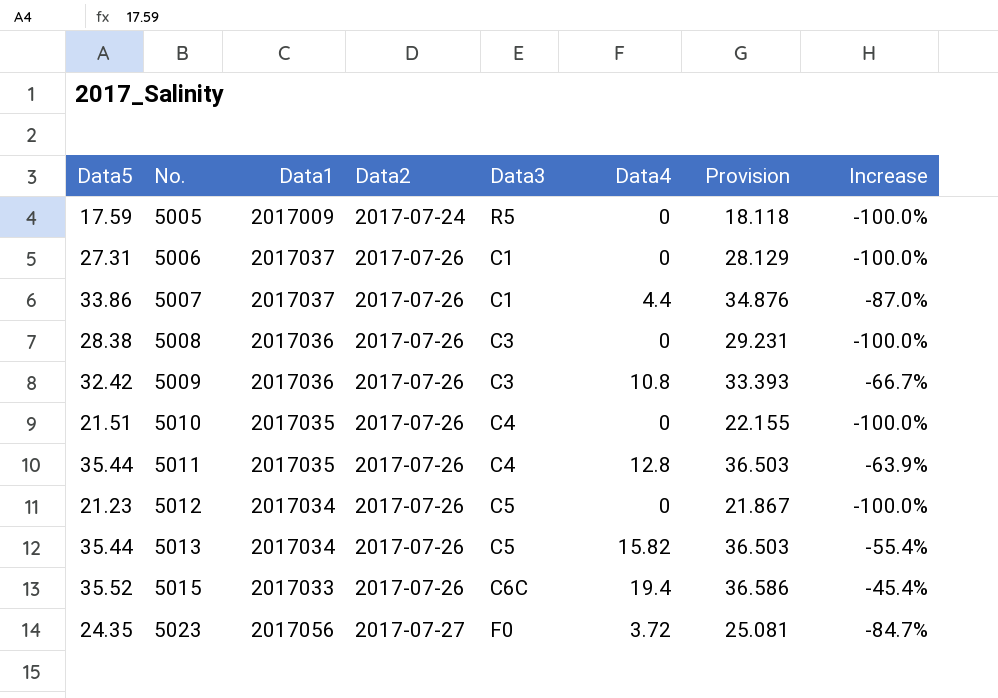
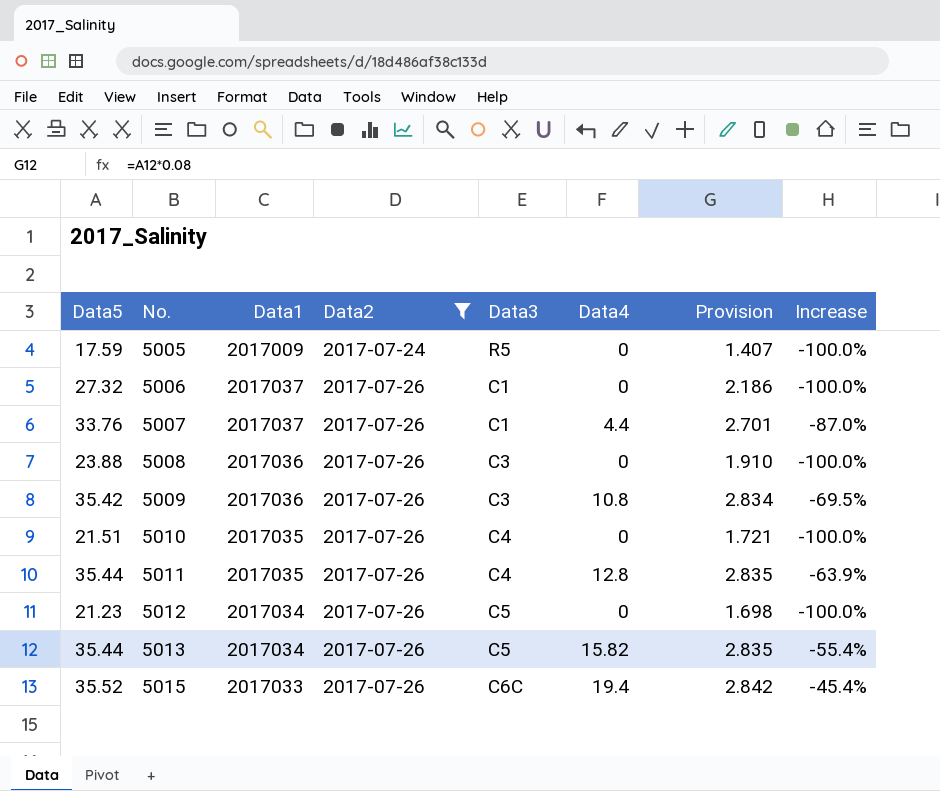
filter: none -> Data2 != 2017-07-27
column Provision | formula: [Data5] * 1.03 -> [Data5] * 0.08
5006 | Data5: 27.31 -> 27.32
5007 | Data5: 33.86 -> 33.76
5008 | Data5: 28.38 -> 23.88
5009 | Data5: 32.42 -> 35.42
5009 | Increase: -66.7% -> -69.5%

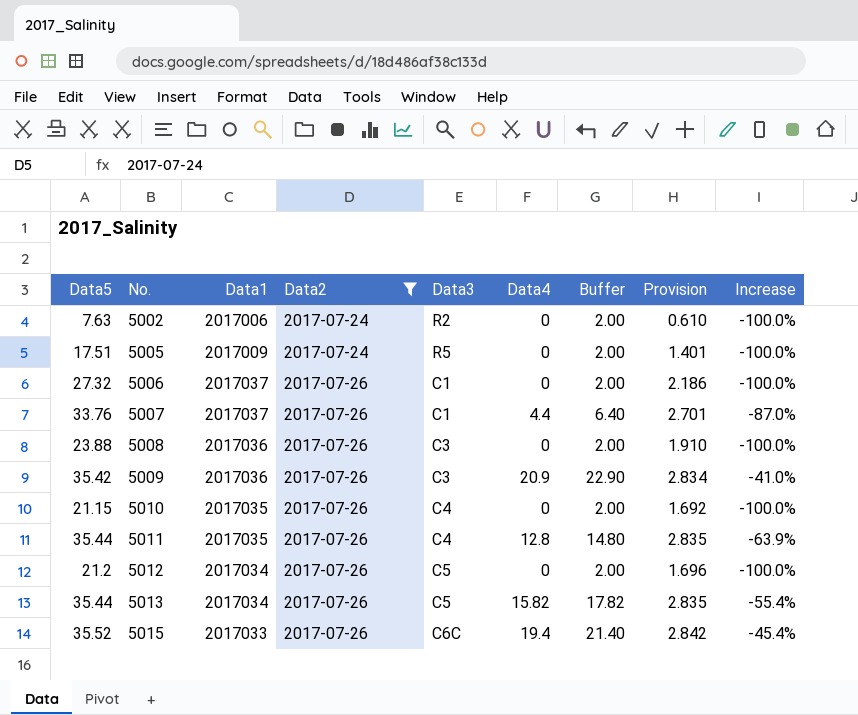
column Buffer | formula: none -> [Data4] + 2
row 5002: none -> 7.63 | 2017006 | 2017-07-24 | R2 | 0 | 2.00 | 0.610 | -100.0%
5005 | Data5: 17.59 -> 17.51
5005 | Provision: 1.407 -> 1.401
5009 | Data4: 10.8 -> 20.9
5009 | Increase: -69.5% -> -41.0%
5010 | Data5: 21.51 -> 21.15
5010 | Provision: 1.721 -> 1.692
5012 | Data5: 21.23 -> 21.2
5012 | Provision: 1.698 -> 1.696

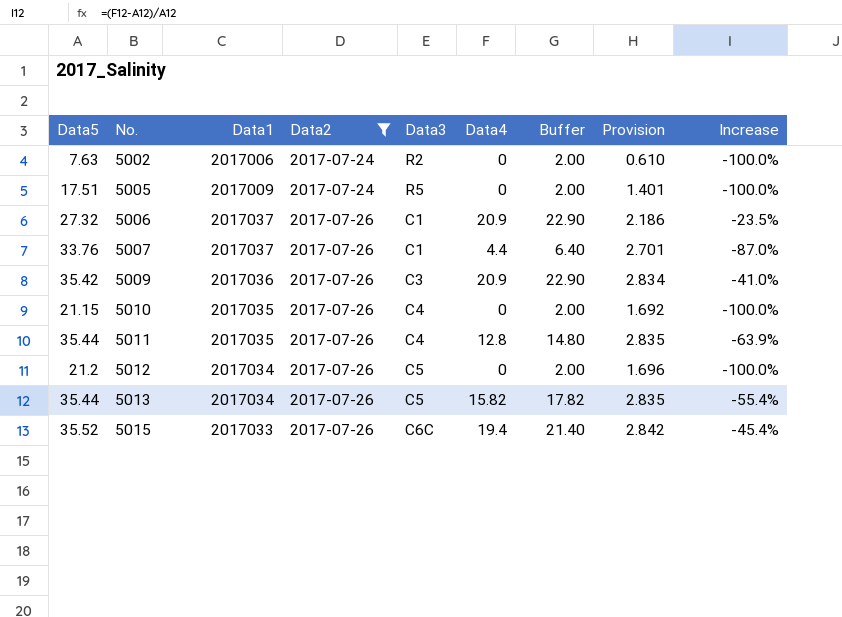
row 5008: 23.88 | 2017036 | 2017-07-26 | C3 | 0 | 2.00 | 1.910 | -100.0% -> none
5006 | Data4: 0 -> 20.9
5006 | Buffer: 2.00 -> 22.90
5006 | Increase: -100.0% -> -23.5%

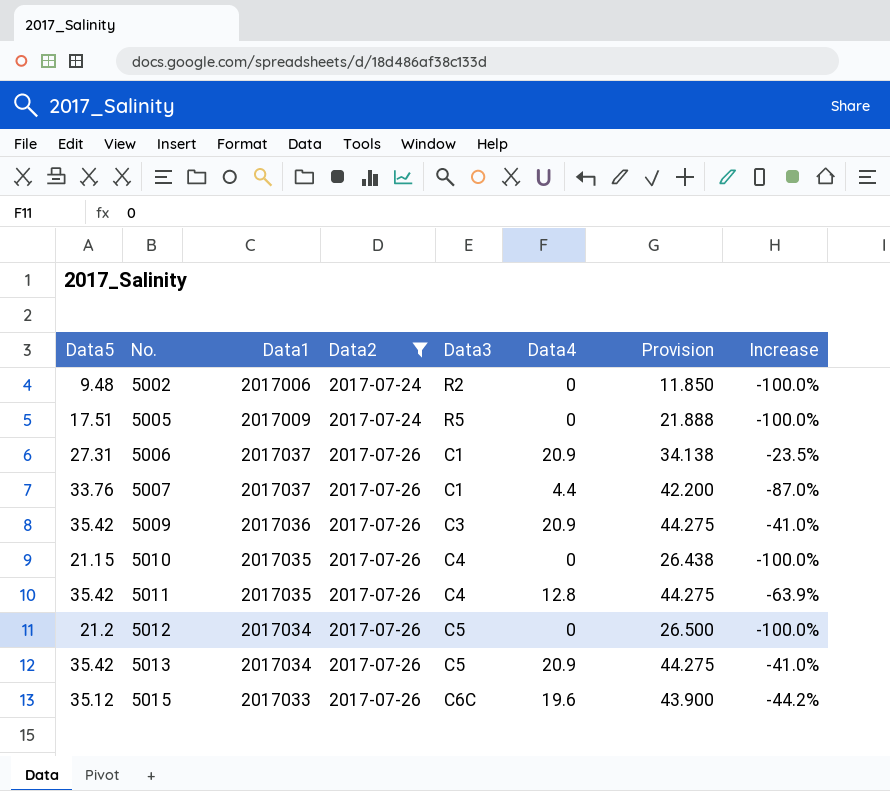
column Buffer | formula: [Data4] + 2 -> none
column Provision | formula: [Data5] * 0.08 -> [Data5] * 1.25
5002 | Data5: 7.63 -> 9.48
5006 | Data5: 27.32 -> 27.31
5011 | Data5: 35.44 -> 35.42
5013 | Data5: 35.44 -> 35.42
5013 | Data4: 15.82 -> 20.9
5013 | Increase: -55.4% -> -41.0%
5015 | Data5: 35.52 -> 35.12
5015 | Data4: 19.4 -> 19.6
5015 | Increase: -45.4% -> -44.2%

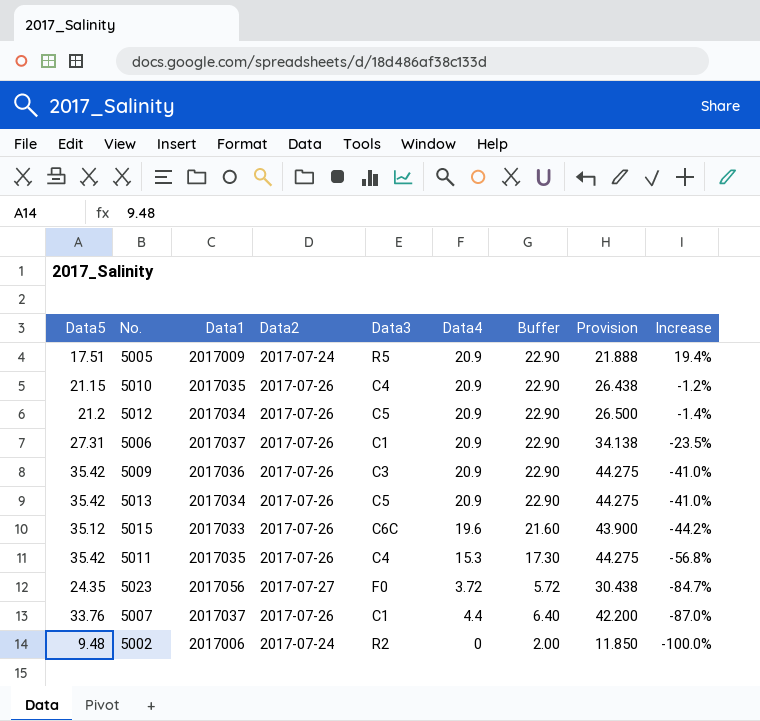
filter: Data2 != 2017-07-27 -> none
row order: No. ascending -> Increase descending
column Buffer | formula: none -> [Data4] + 2
5005 | Data4: 0 -> 20.9
5005 | Increase: -100.0% -> 19.4%
5010 | Data4: 0 -> 20.9
5010 | Increase: -100.0% -> -1.2%
5012 | Data4: 0 -> 20.9
5012 | Increase: -100.0% -> -1.4%
5011 | Data4: 12.8 -> 15.3
5011 | Increase: -63.9% -> -56.8%

